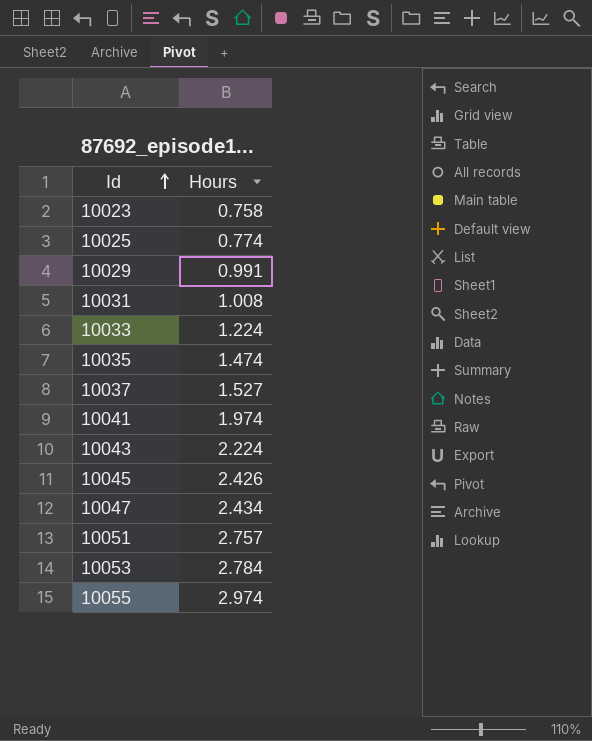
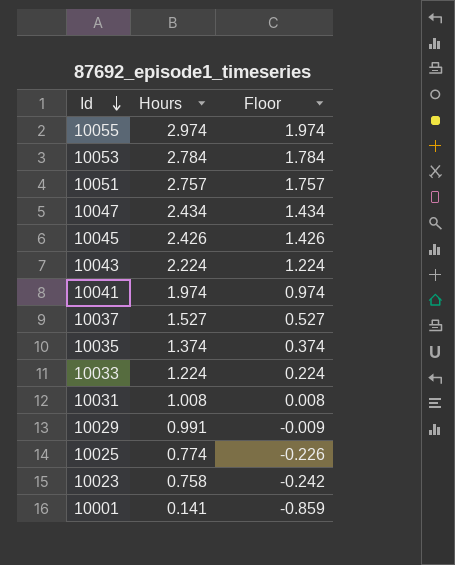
row order: Id ascending -> Id descending
column Floor | formula: none -> [Hours] - 1
10035 | Hours: 1.474 -> 1.374
row 10001: none -> 0.141 | -0.859

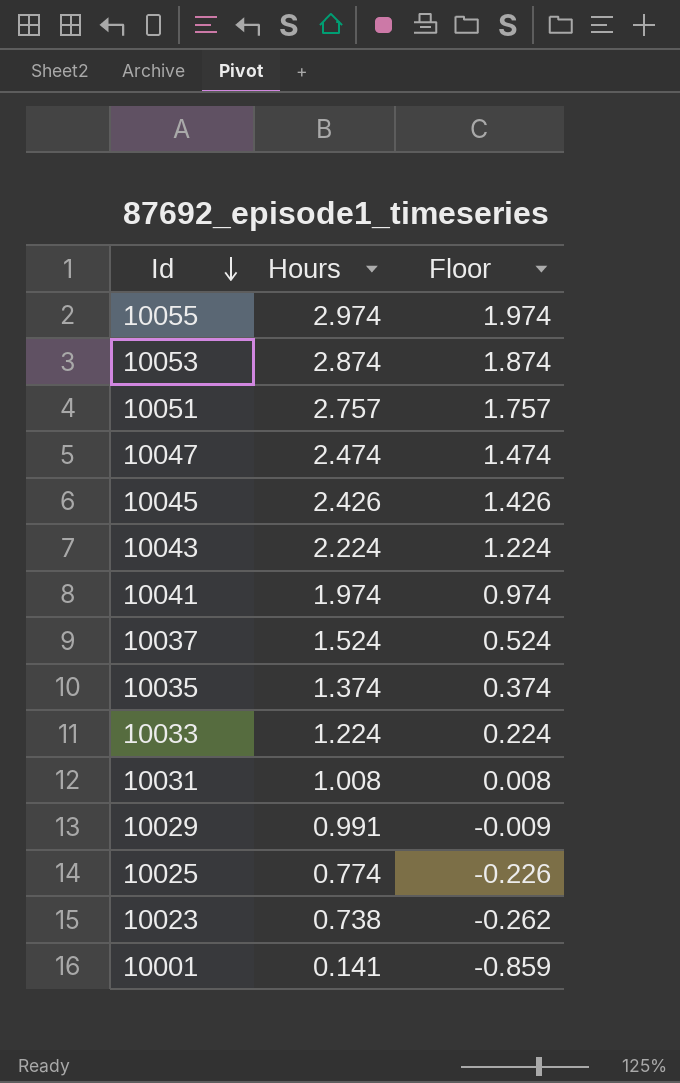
10053 | Hours: 2.784 -> 2.874
10053 | Floor: 1.784 -> 1.874
10047 | Hours: 2.434 -> 2.474
10047 | Floor: 1.434 -> 1.474
10037 | Hours: 1.527 -> 1.524
10037 | Floor: 0.527 -> 0.524
10023 | Hours: 0.758 -> 0.738
10023 | Floor: -0.242 -> -0.262

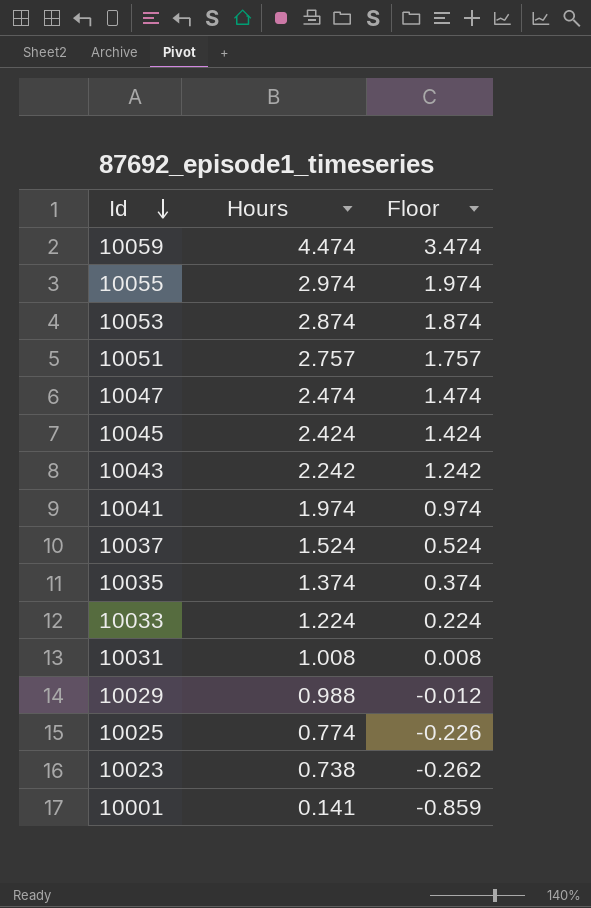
row 10059: none -> 4.474 | 3.474
10045 | Hours: 2.426 -> 2.424
10045 | Floor: 1.426 -> 1.424
10043 | Hours: 2.224 -> 2.242
10043 | Floor: 1.224 -> 1.242
10029 | Hours: 0.991 -> 0.988
10029 | Floor: -0.009 -> -0.012

